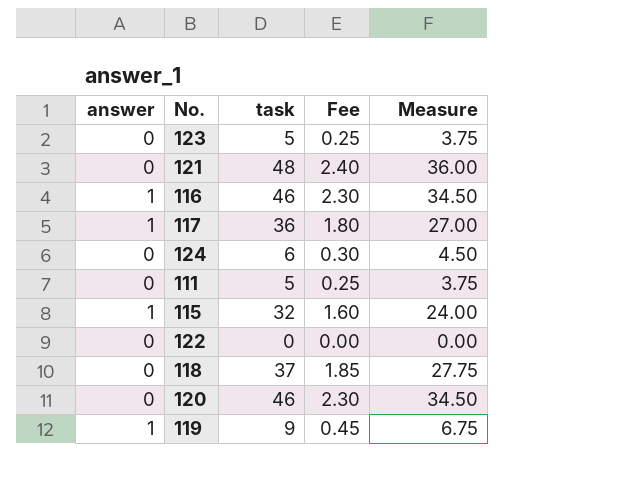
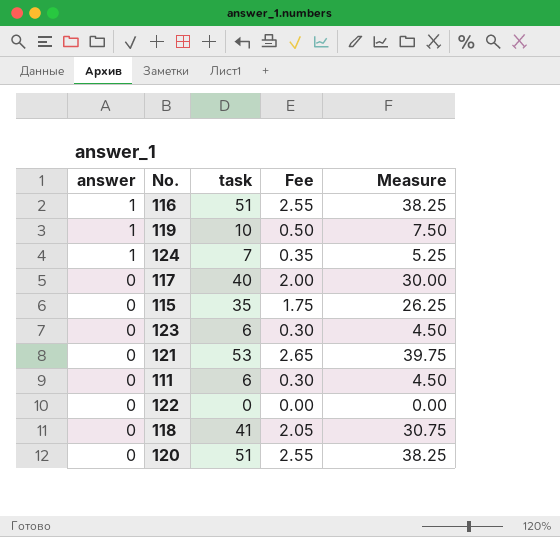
row order: none -> answer descending
116 | task: 46 -> 51
116 | Fee: 2.30 -> 2.55
116 | Measure: 34.50 -> 38.25
119 | task: 9 -> 10
119 | Fee: 0.45 -> 0.50
119 | Measure: 6.75 -> 7.50
124 | answer: 0 -> 1
124 | task: 6 -> 7
124 | Fee: 0.30 -> 0.35
124 | Measure: 4.50 -> 5.25
117 | answer: 1 -> 0
117 | task: 36 -> 40
117 | Fee: 1.80 -> 2.00
117 | Measure: 27.00 -> 30.00
115 | answer: 1 -> 0
115 | task: 32 -> 35
115 | Fee: 1.60 -> 1.75
115 | Measure: 24.00 -> 26.25
123 | task: 5 -> 6
123 | Fee: 0.25 -> 0.30
123 | Measure: 3.75 -> 4.50
121 | task: 48 -> 53
121 | Fee: 2.40 -> 2.65
121 | Measure: 36.00 -> 39.75
111 | task: 5 -> 6
111 | Fee: 0.25 -> 0.30
111 | Measure: 3.75 -> 4.50
118 | task: 37 -> 41
118 | Fee: 1.85 -> 2.05
118 | Measure: 27.75 -> 30.75
120 | task: 46 -> 51
120 | Fee: 2.30 -> 2.55
120 | Measure: 34.50 -> 38.25

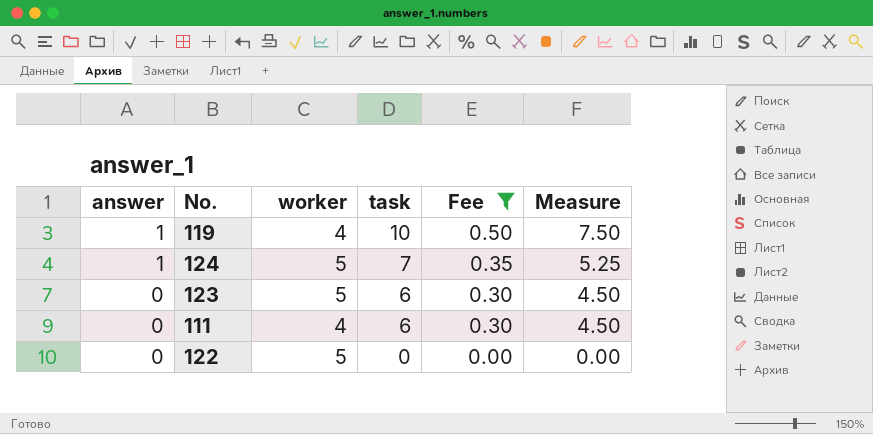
filter: none -> Fee <= 0.50
column worker | position: none -> 3

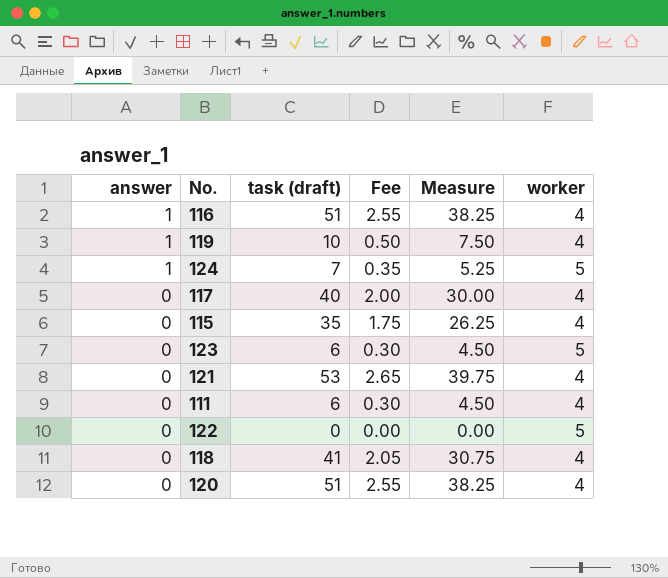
filter: Fee <= 0.50 -> none
column name: task -> task (draft)
column worker | position: 3 -> 6

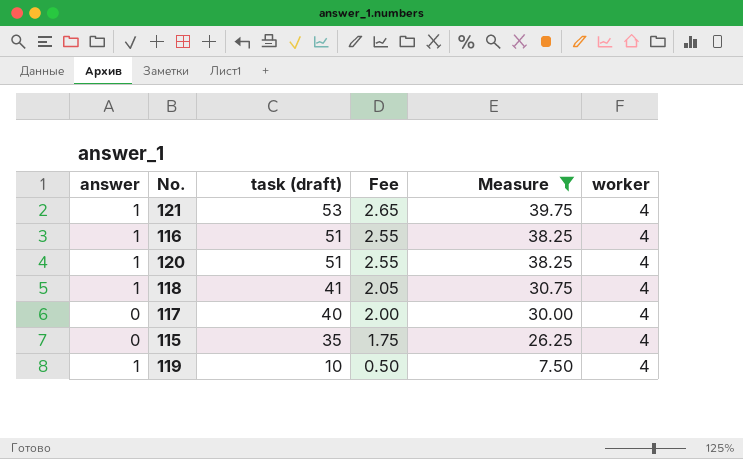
filter: none -> Measure >= 7.50
row order: answer descending -> task (draft) descending
121 | answer: 0 -> 1
120 | answer: 0 -> 1
118 | answer: 0 -> 1

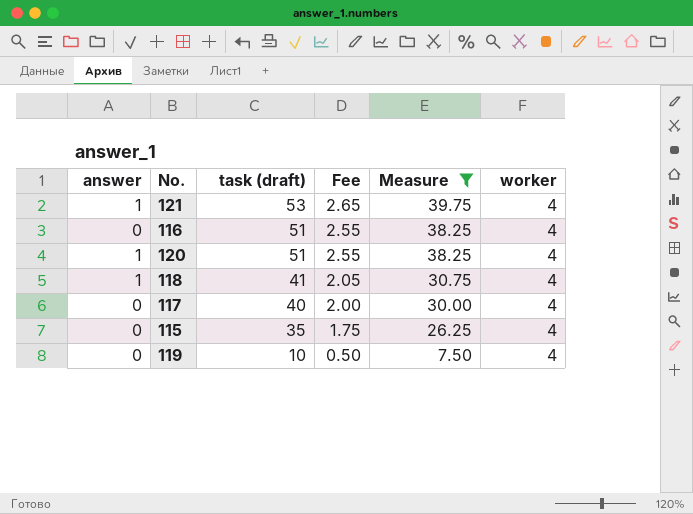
116 | answer: 1 -> 0
119 | answer: 1 -> 0

